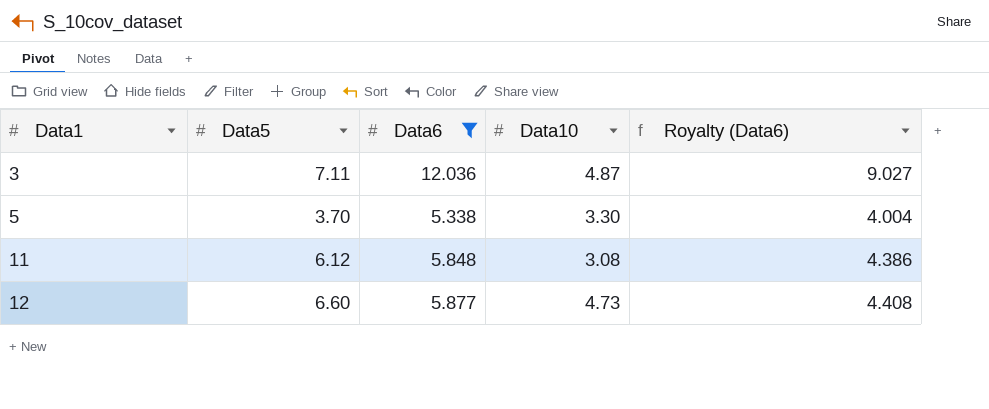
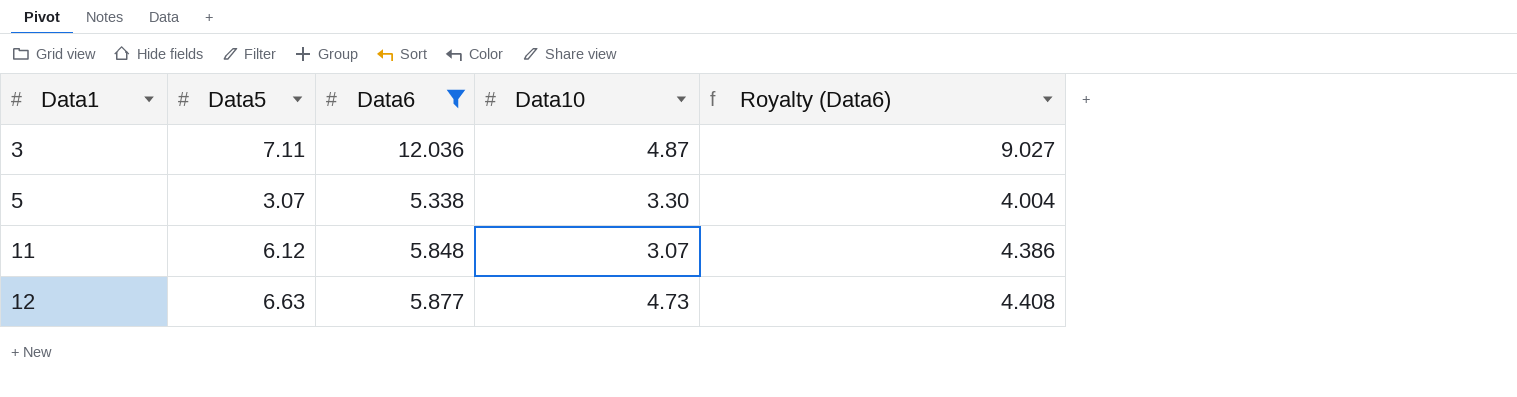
5 | Data5: 3.70 -> 3.07
11 | Data10: 3.08 -> 3.07
12 | Data5: 6.60 -> 6.63

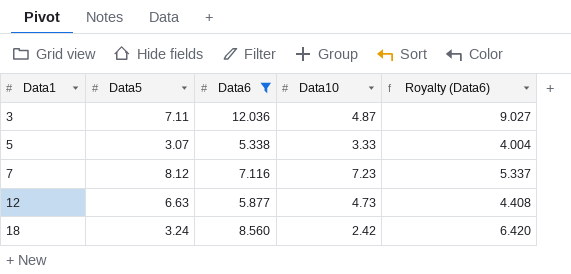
row 11: 6.12 | 5.848 | 3.07 | 4.386 -> none
5 | Data10: 3.30 -> 3.33
row 7: none -> 8.12 | 7.116 | 7.23 | 5.337
row 18: none -> 3.24 | 8.560 | 2.42 | 6.420

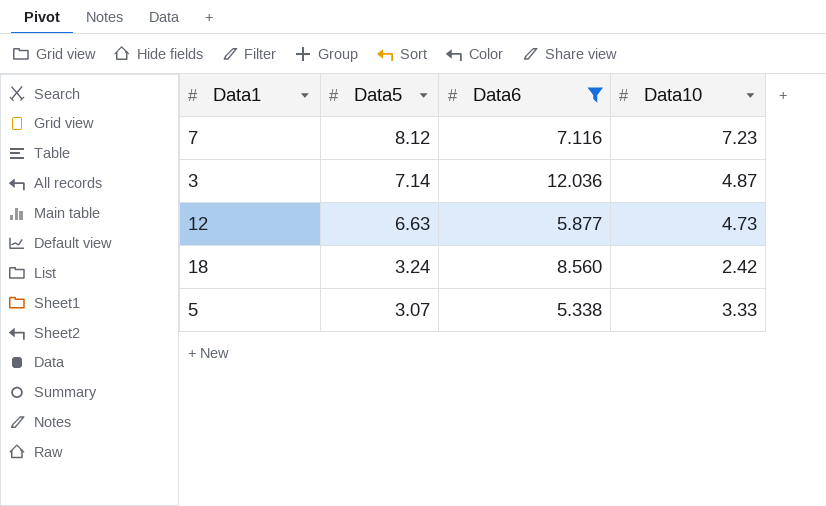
row order: Data1 ascending -> Data5 descending
column Royalty (Data6) | formula: [Data6] * 0.75 -> none
3 | Data5: 7.11 -> 7.14

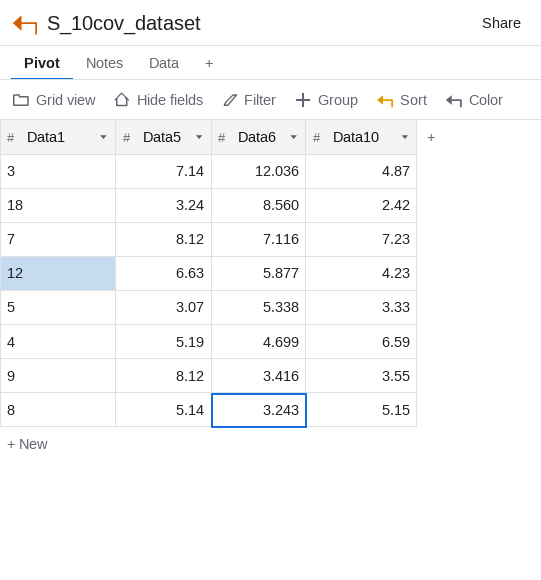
filter: Data6 >= 5.338 -> none
row order: Data5 descending -> Data6 descending
12 | Data10: 4.73 -> 4.23

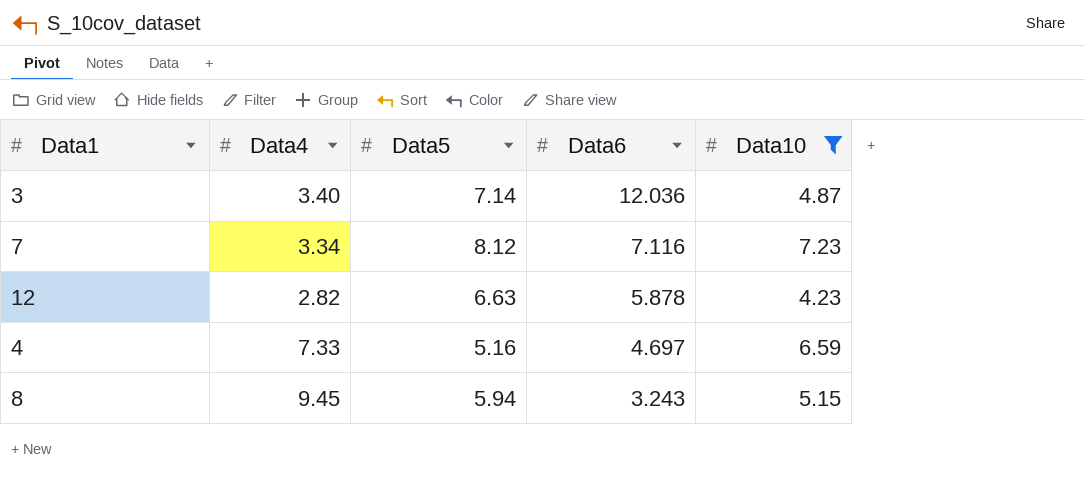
filter: none -> Data10 >= 4.23
column Data4 | position: none -> 2
12 | Data6: 5.877 -> 5.878
4 | Data5: 5.19 -> 5.16
4 | Data6: 4.699 -> 4.697
8 | Data5: 5.14 -> 5.94

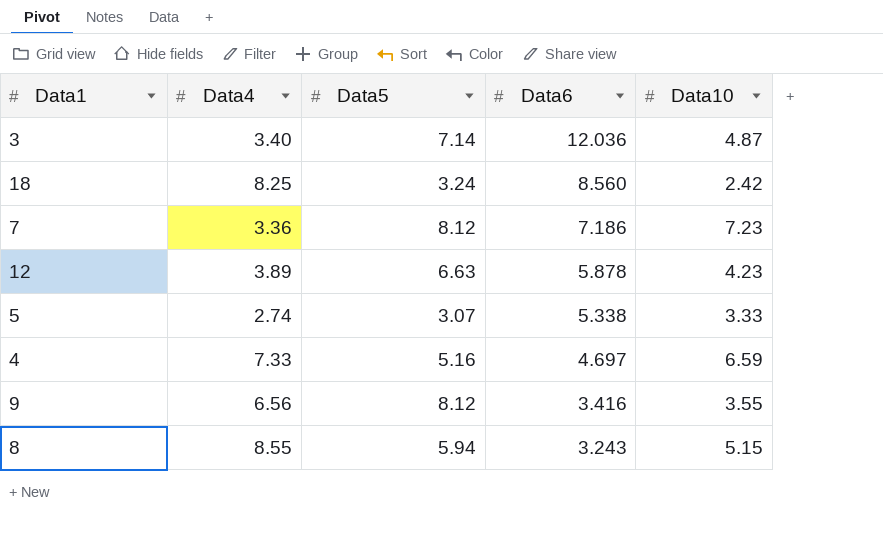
filter: Data10 >= 4.23 -> none
7 | Data4: 3.34 -> 3.36
7 | Data6: 7.116 -> 7.186
12 | Data4: 2.82 -> 3.89
8 | Data4: 9.45 -> 8.55

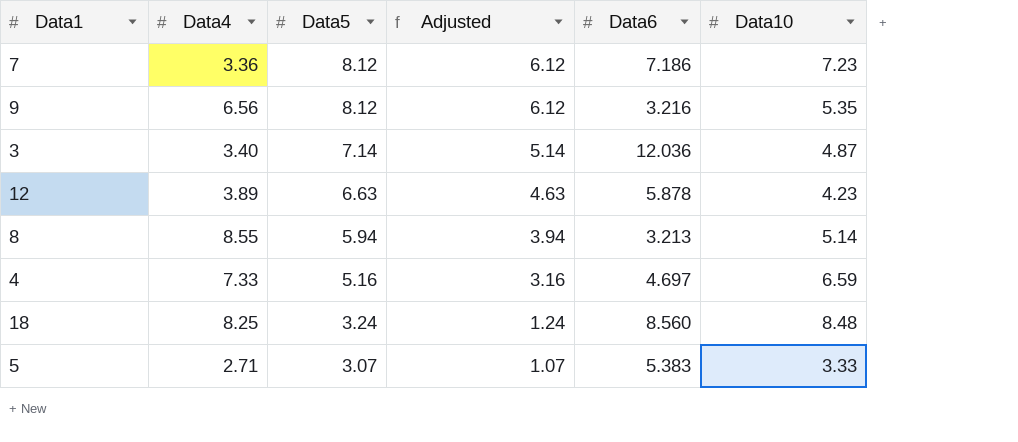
row order: Data6 descending -> Data5 descending
column Adjusted | formula: none -> [Data5] - 2
9 | Data6: 3.416 -> 3.216
9 | Data10: 3.55 -> 5.35
8 | Data6: 3.243 -> 3.213
8 | Data10: 5.15 -> 5.14
18 | Data10: 2.42 -> 8.48
5 | Data4: 2.74 -> 2.71
5 | Data6: 5.338 -> 5.383

